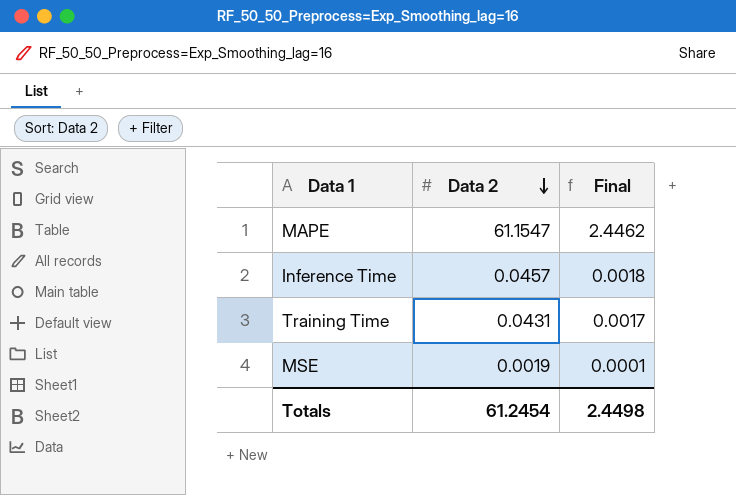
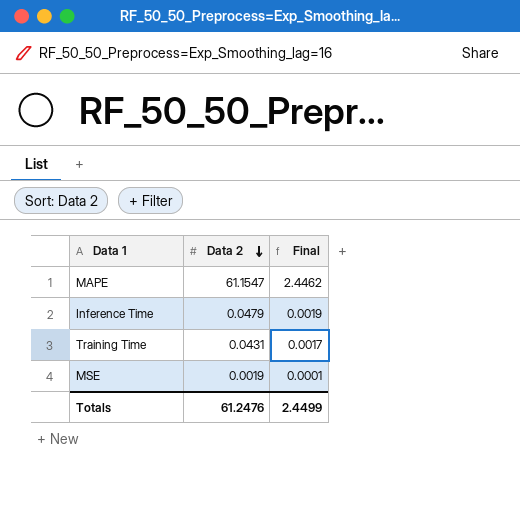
Inference Time | Data 2: 0.0457 -> 0.0479
Inference Time | Final: 0.0018 -> 0.0019
Totals | Data 2: 61.2454 -> 61.2476
Totals | Final: 2.4498 -> 2.4499

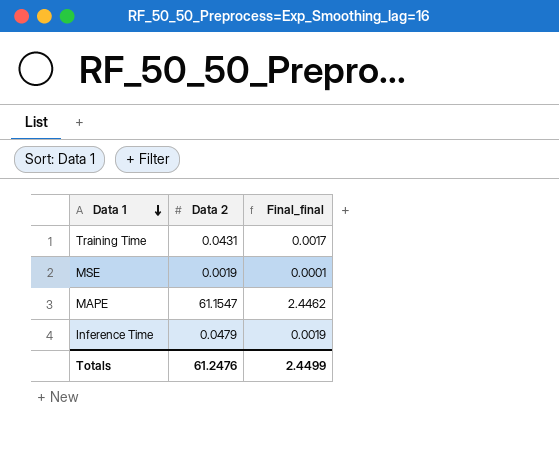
row order: Data 2 descending -> Data 1 descending
column name: Final -> Final_final

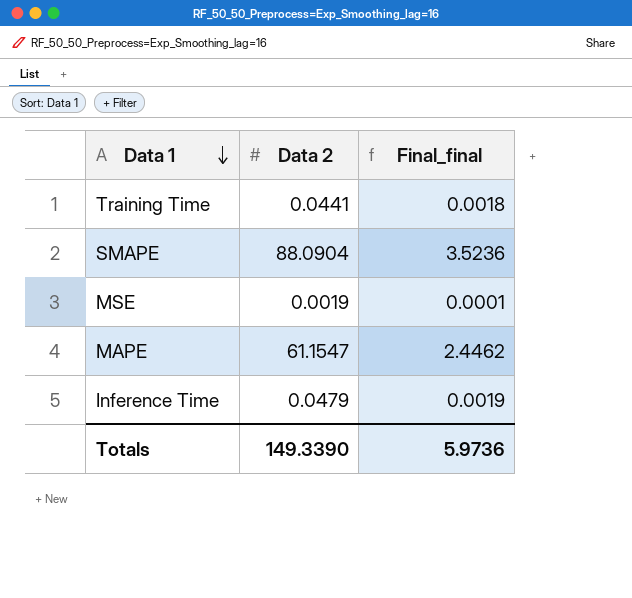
Training Time | Data 2: 0.0431 -> 0.0441
Training Time | Final_final: 0.0017 -> 0.0018
row SMAPE: none -> 88.0904 | 3.5236
Totals | Data 2: 61.2476 -> 149.3390
Totals | Final_final: 2.4499 -> 5.9736

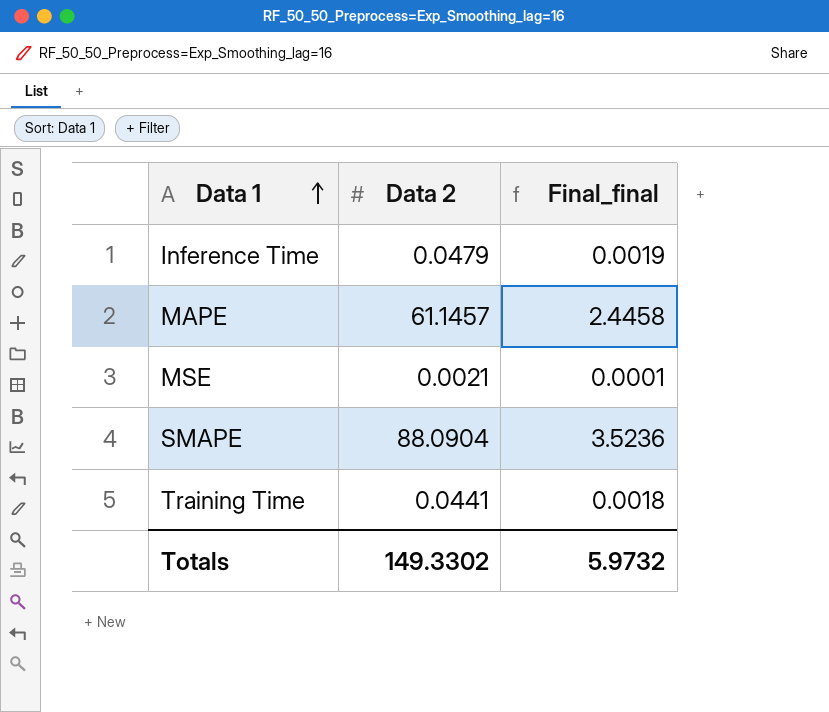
row order: Data 1 descending -> Data 1 ascending
MAPE | Data 2: 61.1547 -> 61.1457
MAPE | Final_final: 2.4462 -> 2.4458
MSE | Data 2: 0.0019 -> 0.0021
Totals | Data 2: 149.3390 -> 149.3302
Totals | Final_final: 5.9736 -> 5.9732

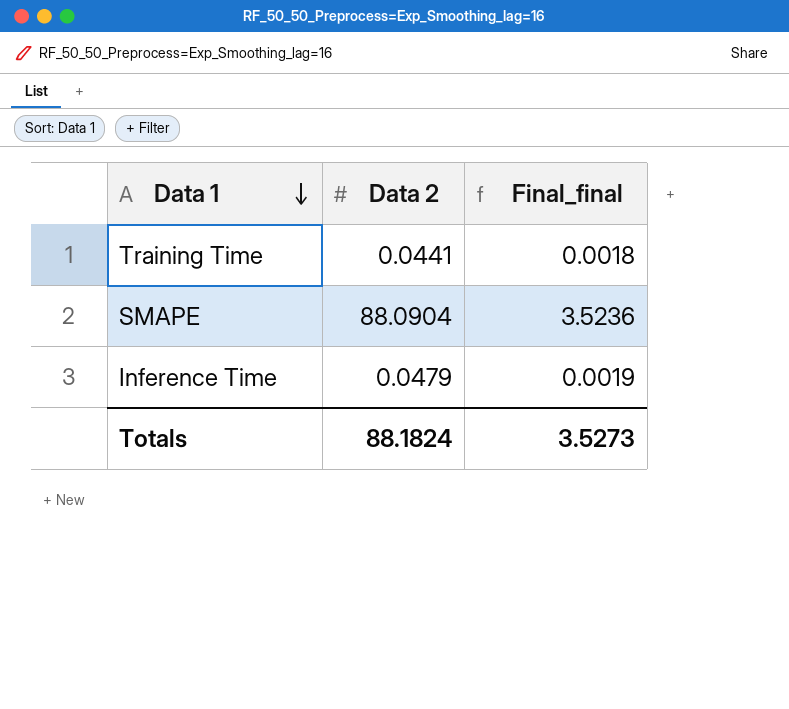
row order: Data 1 ascending -> Data 1 descending
row MAPE: 61.1457 | 2.4458 -> none
row MSE: 0.0021 | 0.0001 -> none
Totals | Data 2: 149.3302 -> 88.1824
Totals | Final_final: 5.9732 -> 3.5273

